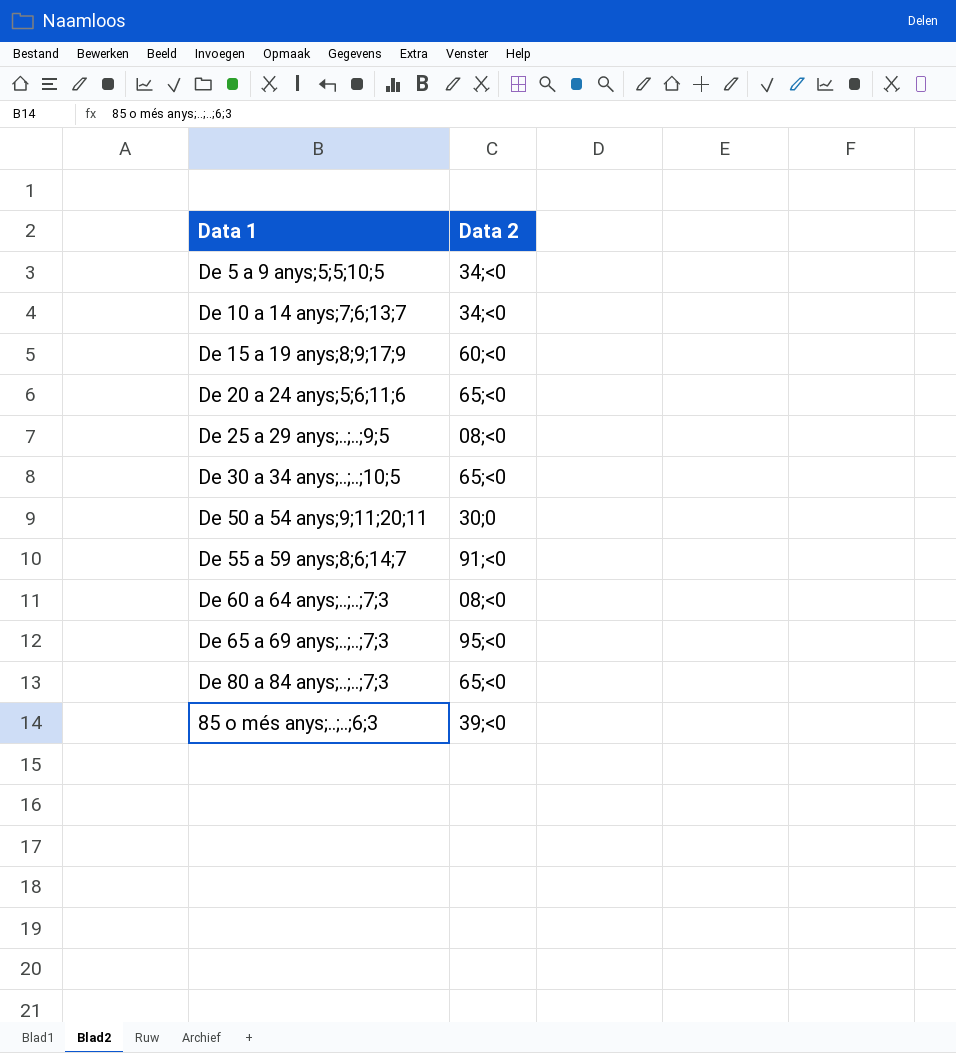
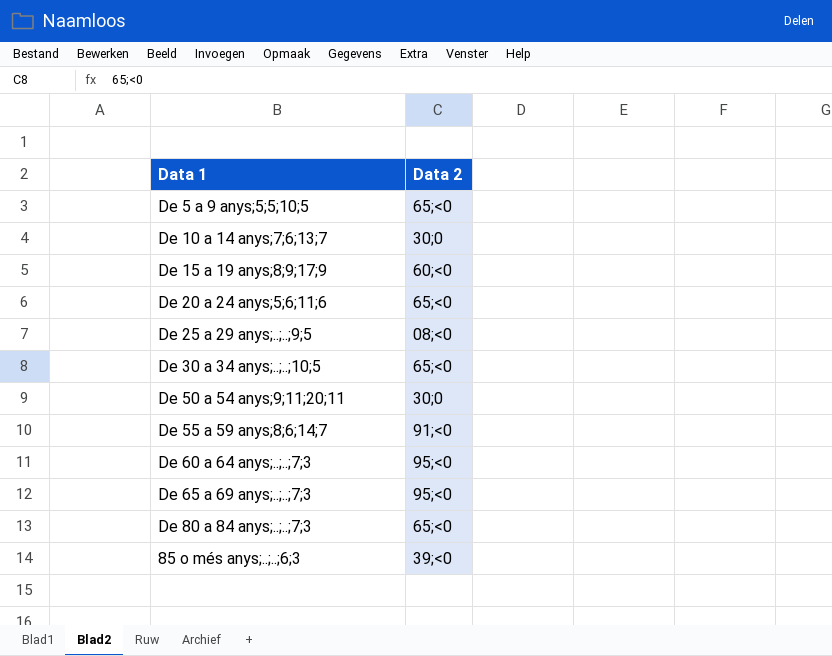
De 5 a 9 anys;5;5;10;5 | Data 2: 34;<0 -> 65;<0
De 10 a 14 anys;7;6;13;7 | Data 2: 34;<0 -> 30;0
De 60 a 64 anys;..;..;7;3 | Data 2: 08;<0 -> 95;<0

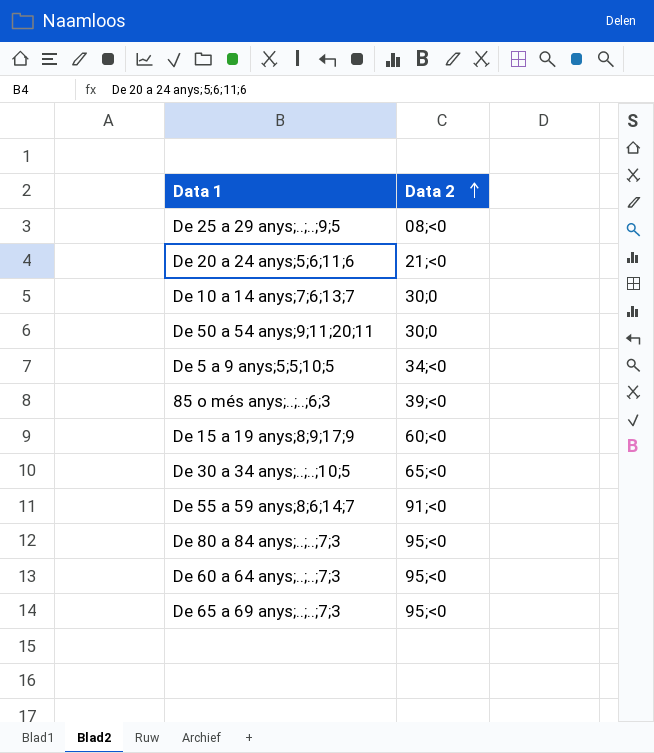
row order: none -> Data 2 ascending
De 20 a 24 anys;5;6;11;6 | Data 2: 65;<0 -> 21;<0
De 5 a 9 anys;5;5;10;5 | Data 2: 65;<0 -> 34;<0
De 80 a 84 anys;..;..;7;3 | Data 2: 65;<0 -> 95;<0

